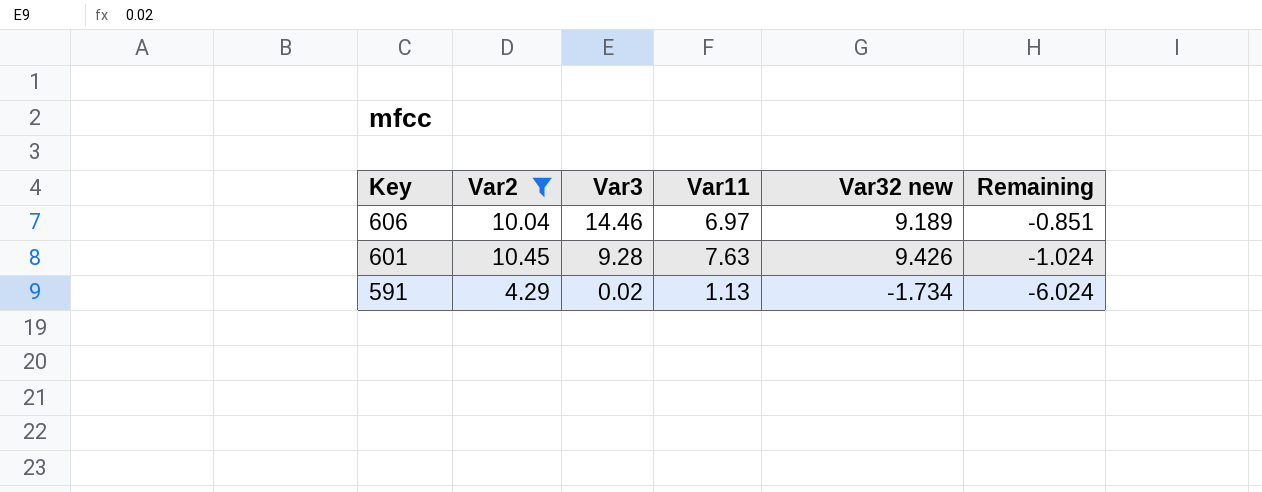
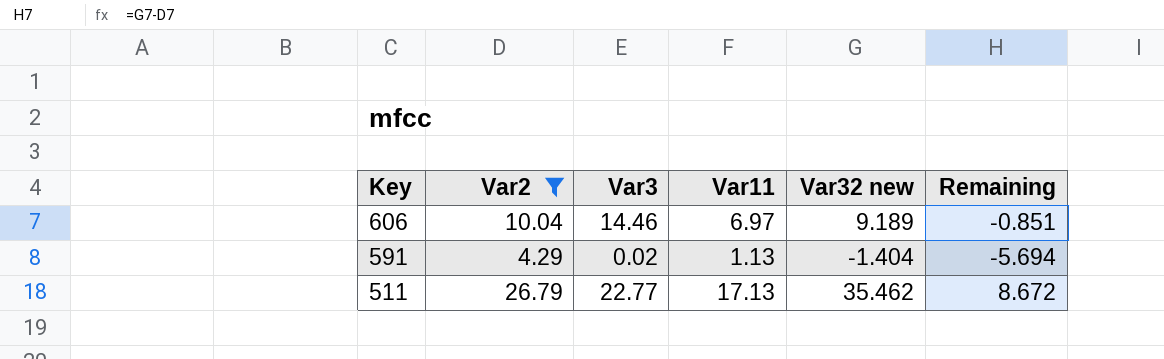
row 601: 10.45 | 9.28 | 7.63 | 9.426 | -1.024 -> none
591 | Var32 new: -1.734 -> -1.404
591 | Remaining: -6.024 -> -5.694
row 511: none -> 26.79 | 22.77 | 17.13 | 35.462 | 8.672

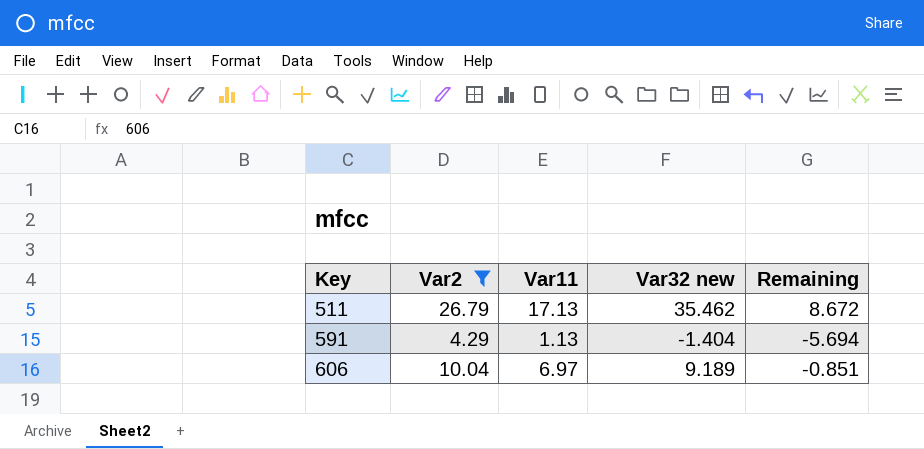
row order: Key descending -> Key ascending
column Var3 | position: 3 -> none

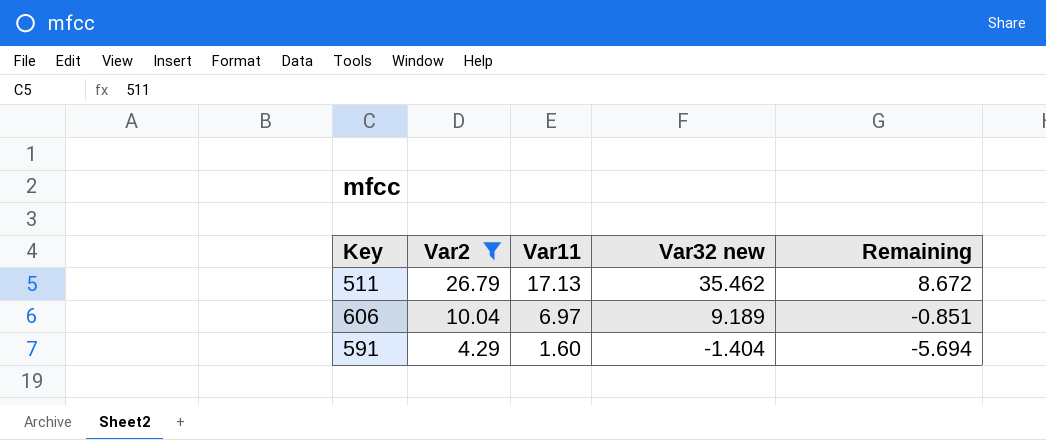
row order: Key ascending -> Var2 descending
591 | Var11: 1.13 -> 1.60

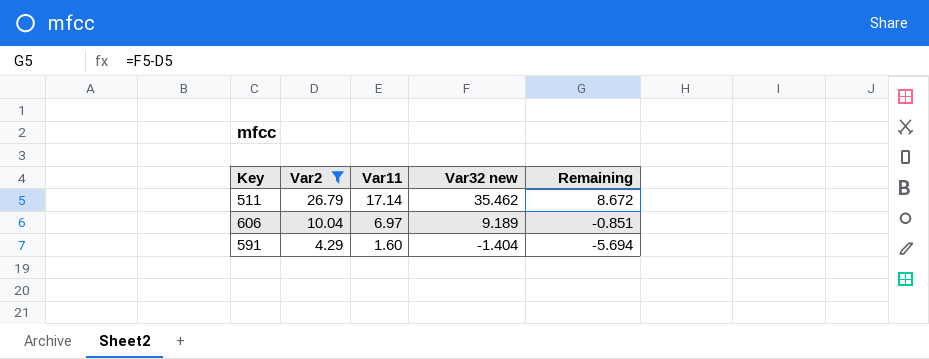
511 | Var11: 17.13 -> 17.14

